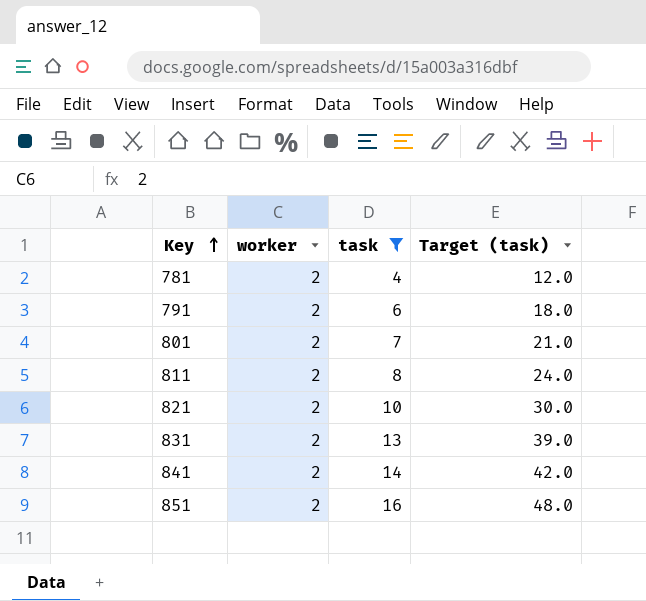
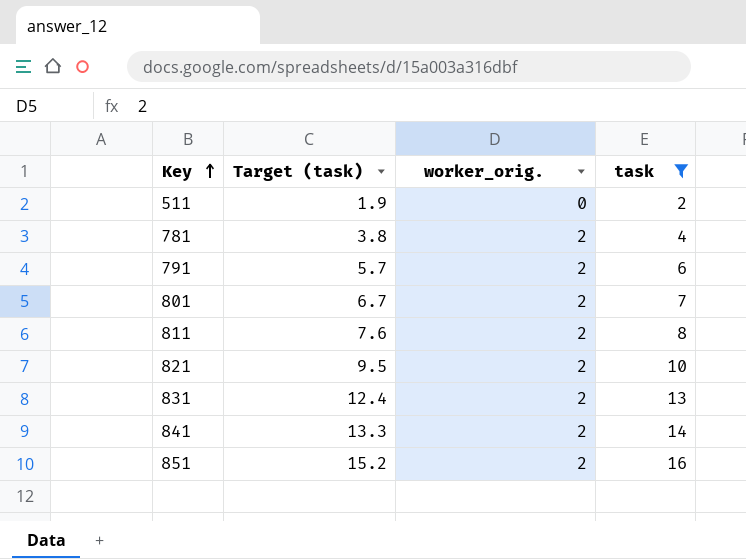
column Target (task) | formula: [task] * 3 -> [task] * 0.95
column Target (task) | position: 4 -> 2
column name: worker -> worker_orig.
row 511: none -> 1.9 | 0 | 2

